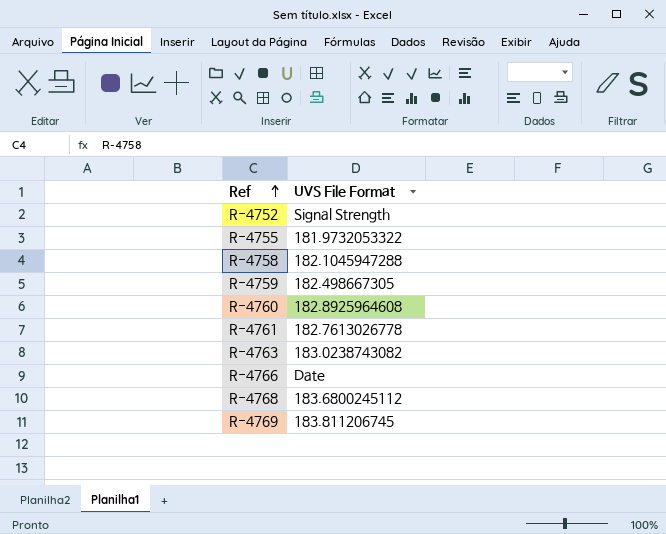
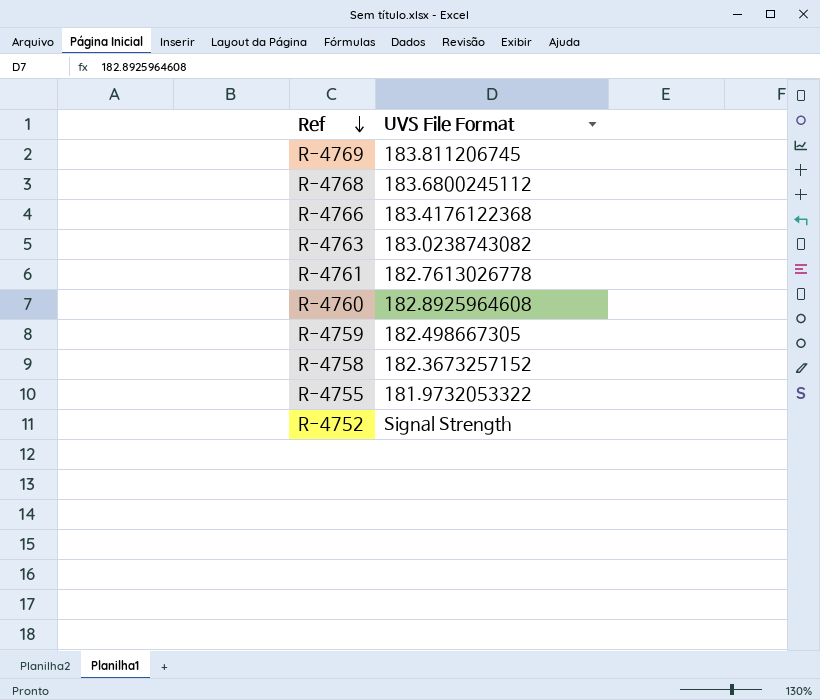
row order: Ref ascending -> Ref descending
R-4766 | UVS File Format: Date -> 183.4176122368
R-4758 | UVS File Format: 182.1045947288 -> 182.3673257152

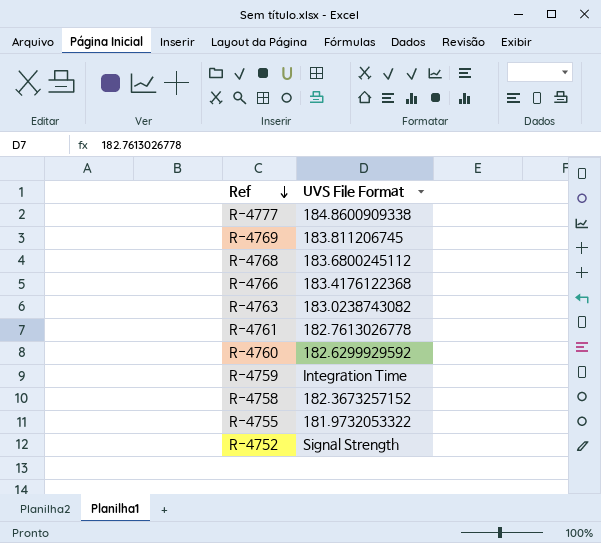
row R-4777: none -> 184.8600909338
R-4760 | UVS File Format: 182.8925964608 -> 182.6299929592
R-4759 | UVS File Format: 182.498667305 -> Integration Time

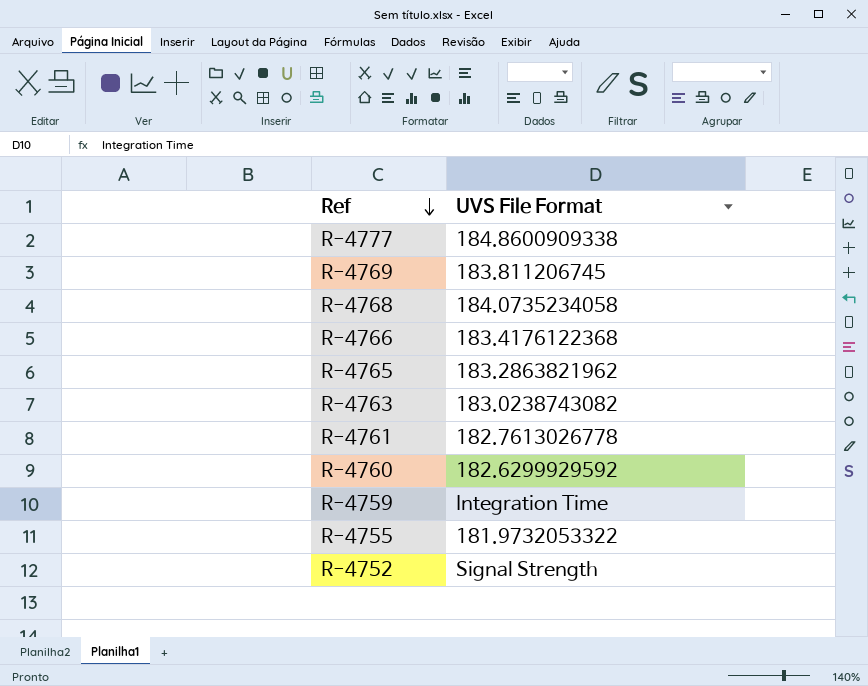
row R-4758: 182.3673257152 -> none
R-4768 | UVS File Format: 183.6800245112 -> 184.0735234058
row R-4765: none -> 183.2863821962

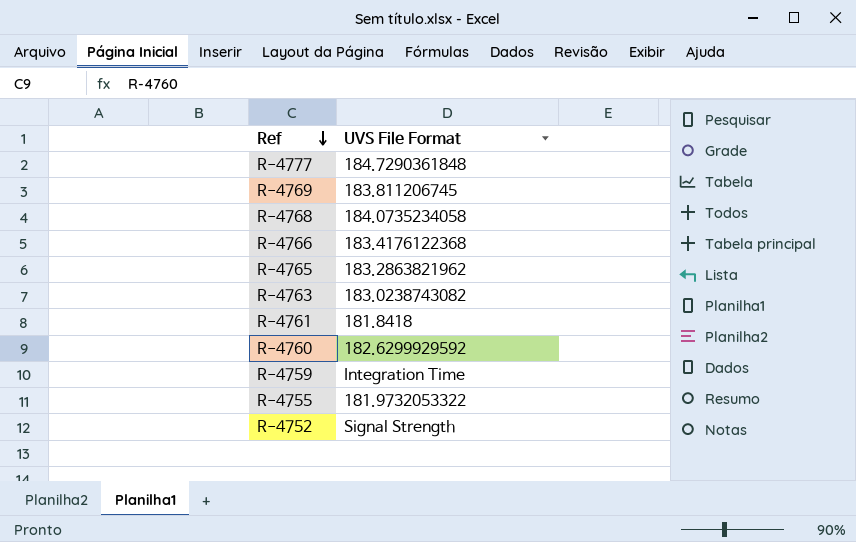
R-4777 | UVS File Format: 184.8600909338 -> 184.7290361848
R-4761 | UVS File Format: 182.7613026778 -> 181.8418

